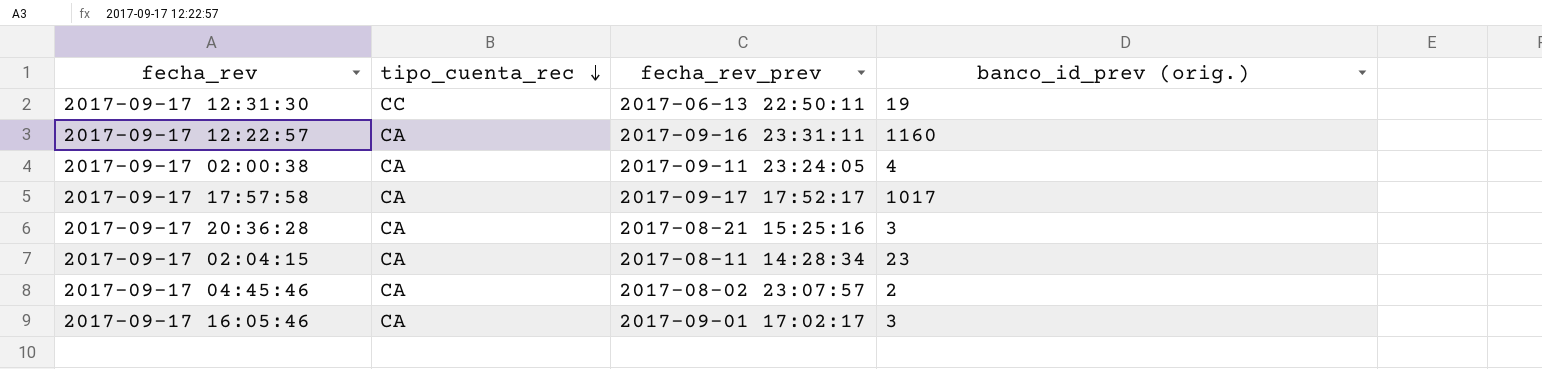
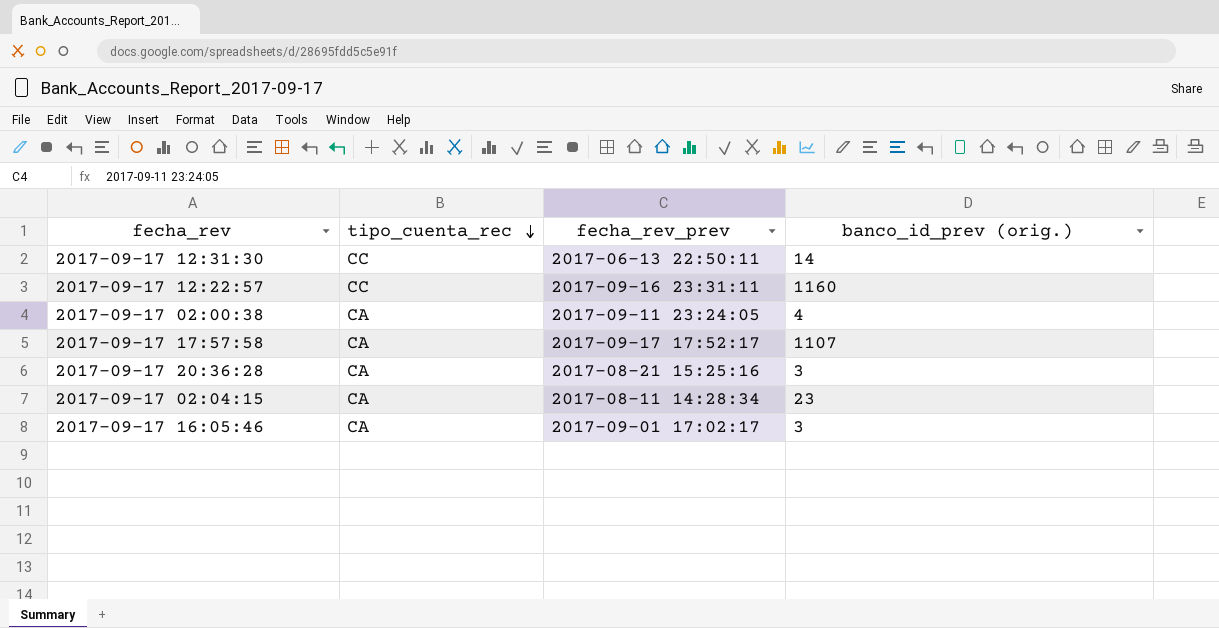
row 2017-09-17 04:45:46: CA | 2017-08-02 23:07:57 | 2 -> none
2017-09-17 12:31:30 | banco_id_prev (orig.): 19 -> 14
2017-09-17 12:22:57 | tipo_cuenta_rec: CA -> CC
2017-09-17 17:57:58 | banco_id_prev (orig.): 1017 -> 1107

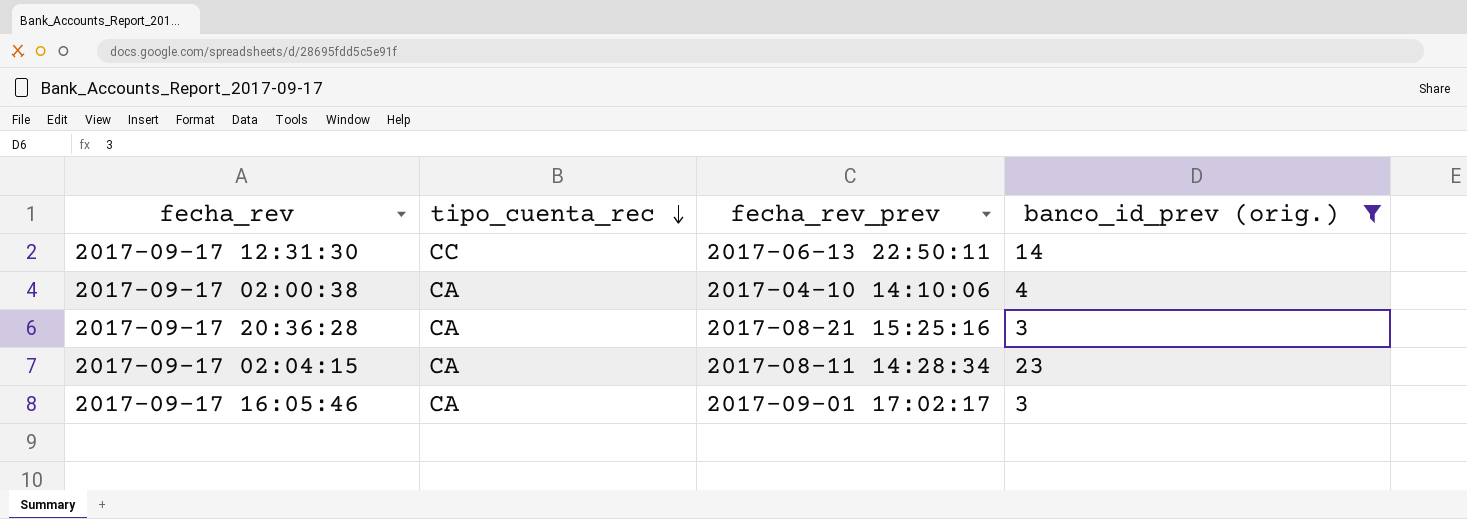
filter: none -> banco_id_prev (orig.) <= 23
2017-09-17 02:00:38 | fecha_rev_prev: 2017-09-11 23:24:05 -> 2017-04-10 14:10:06

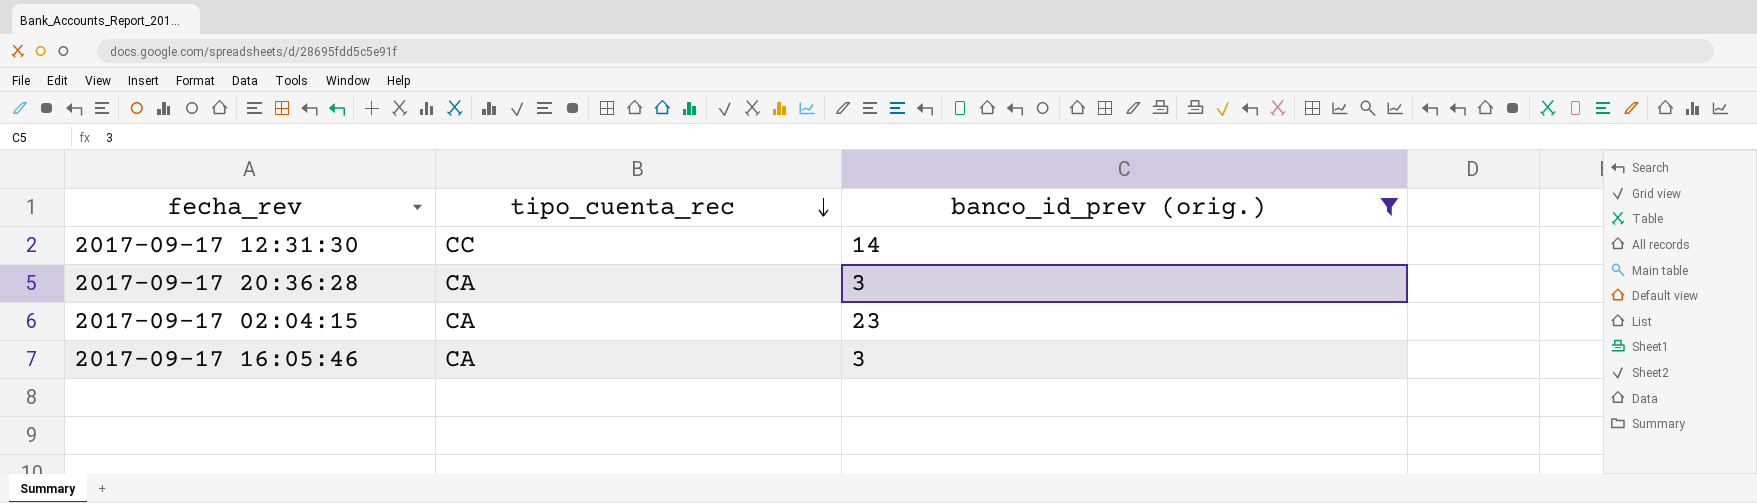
column fecha_rev_prev | position: 3 -> none
row 2017-09-17 02:00:38: CA | 2017-04-10 14:10:06 | 4 -> none

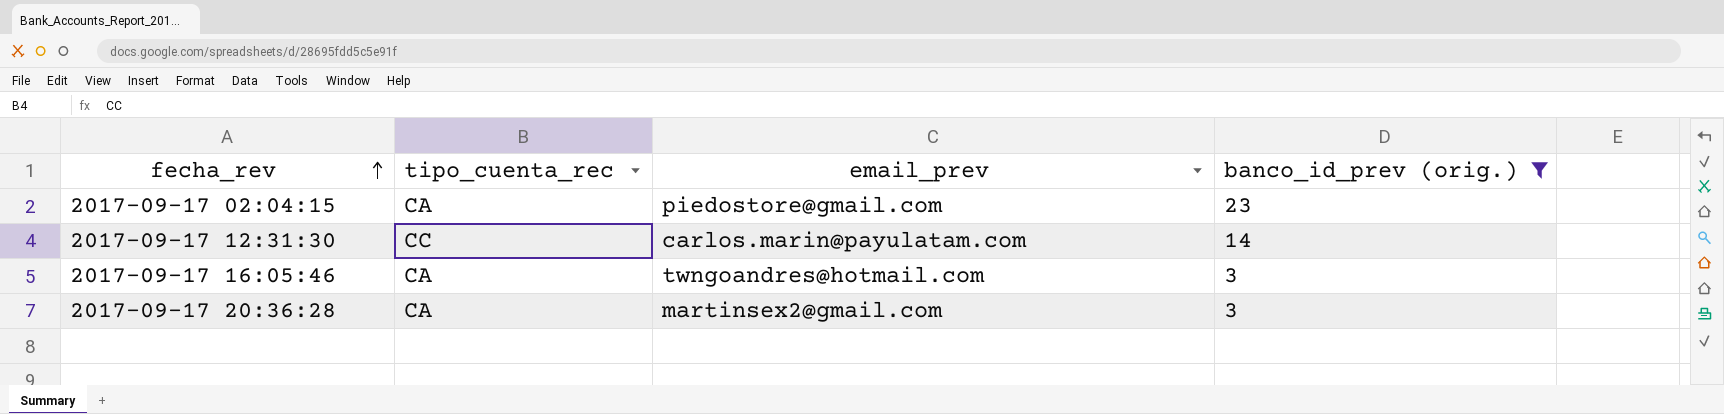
row order: tipo_cuenta_rec descending -> fecha_rev ascending
column email_prev | position: none -> 3

